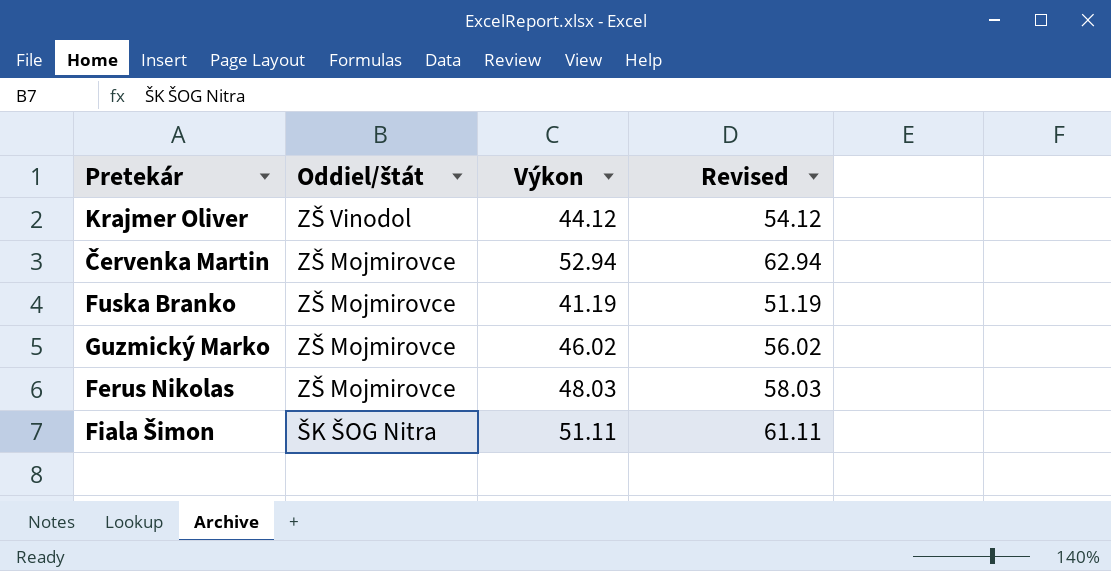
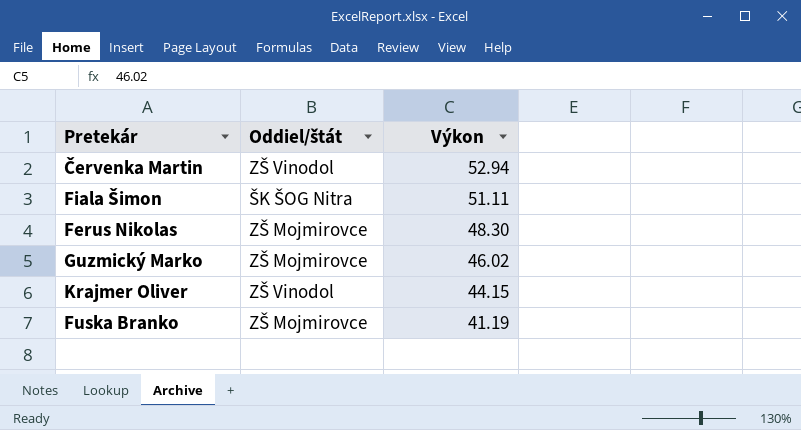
row order: Oddiel/štát descending -> Výkon descending
column Revised | formula: [Výkon] + 10 -> none
Červenka Martin | Oddiel/štát: ZŠ Mojmirovce -> ZŠ Vinodol
Ferus Nikolas | Výkon: 48.03 -> 48.30
Krajmer Oliver | Výkon: 44.12 -> 44.15

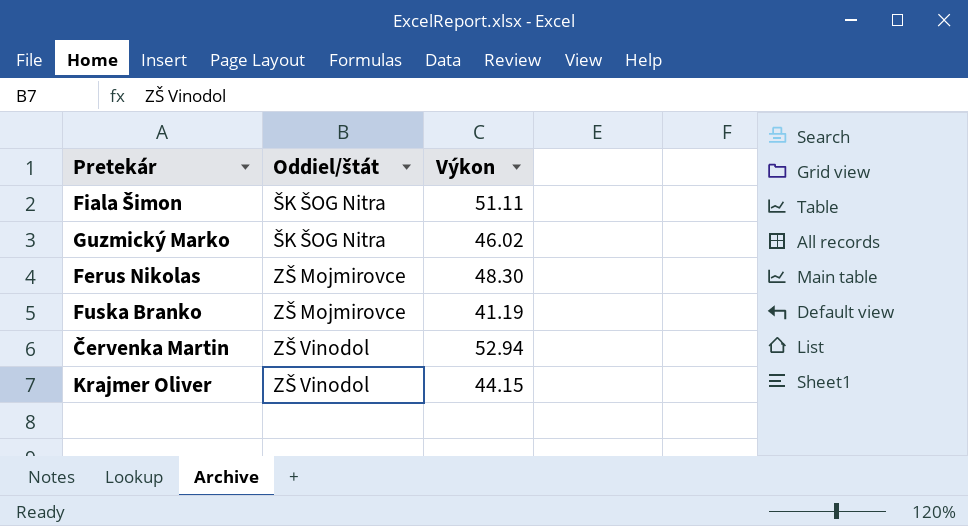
row order: Výkon descending -> Oddiel/štát ascending
Guzmický Marko | Oddiel/štát: ZŠ Mojmirovce -> ŠK ŠOG Nitra

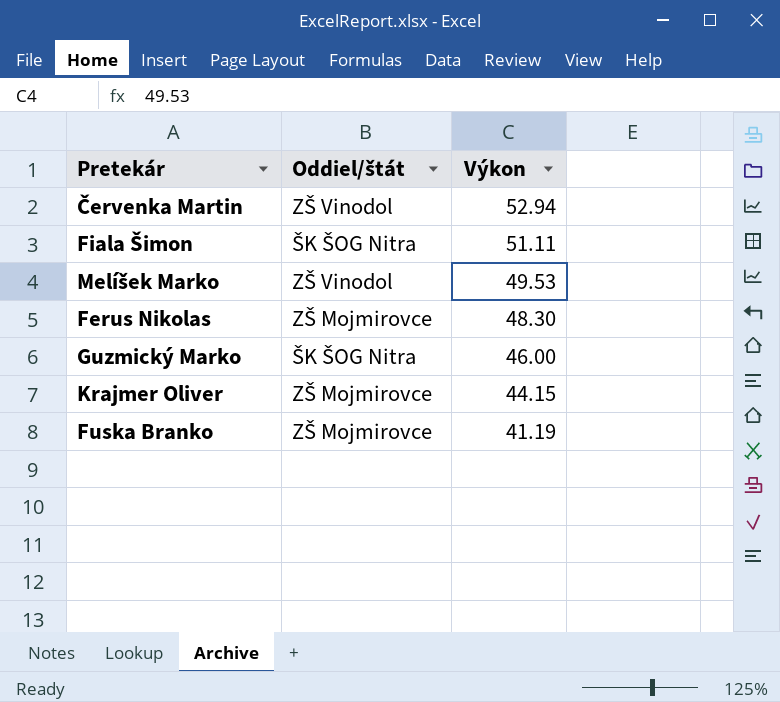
row order: Oddiel/štát ascending -> Výkon descending
row Melíšek Marko: none -> ZŠ Vinodol | 49.53
Guzmický Marko | Výkon: 46.02 -> 46.00
Krajmer Oliver | Oddiel/štát: ZŠ Vinodol -> ZŠ Mojmirovce

